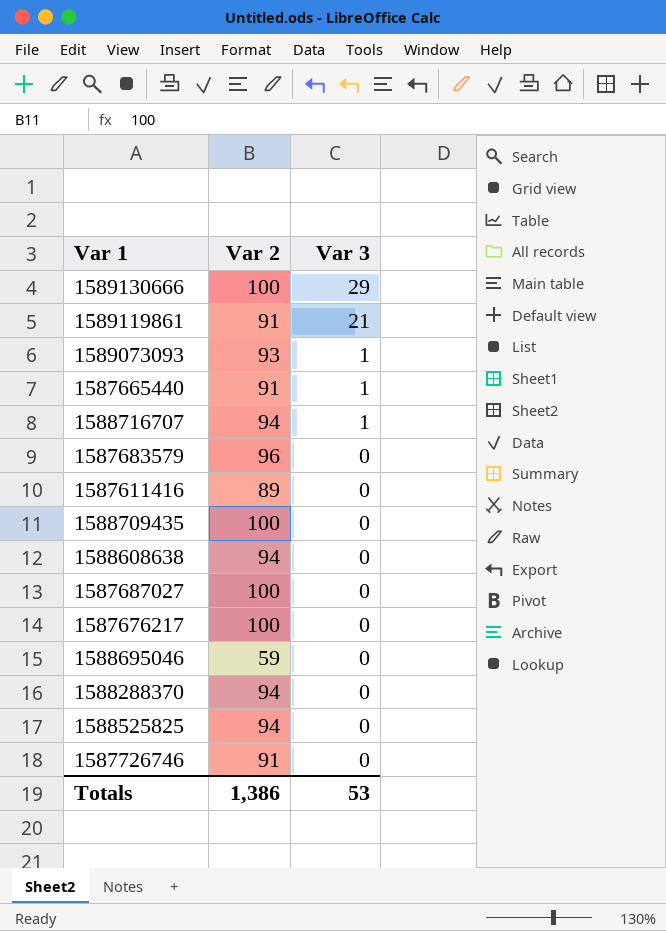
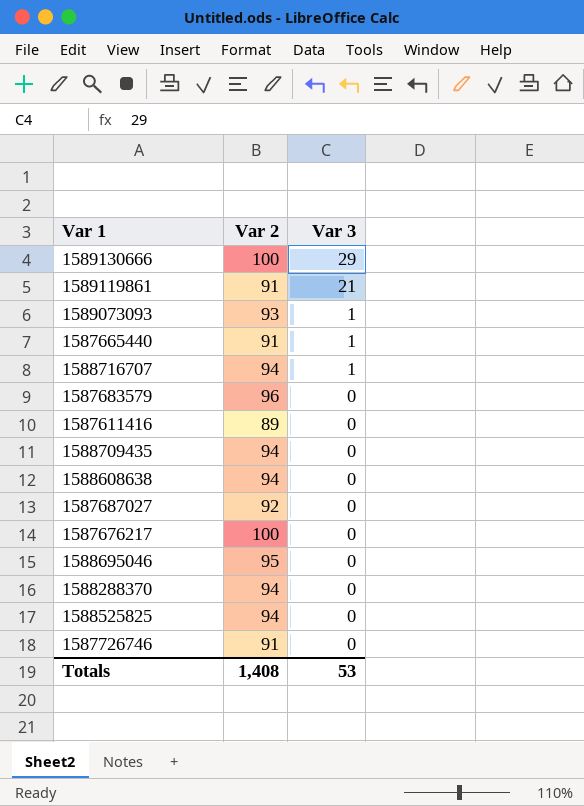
1588709435 | Var 2: 100 -> 94
1587687027 | Var 2: 100 -> 92
1588695046 | Var 2: 59 -> 95
Totals | Var 2: 1,386 -> 1,408

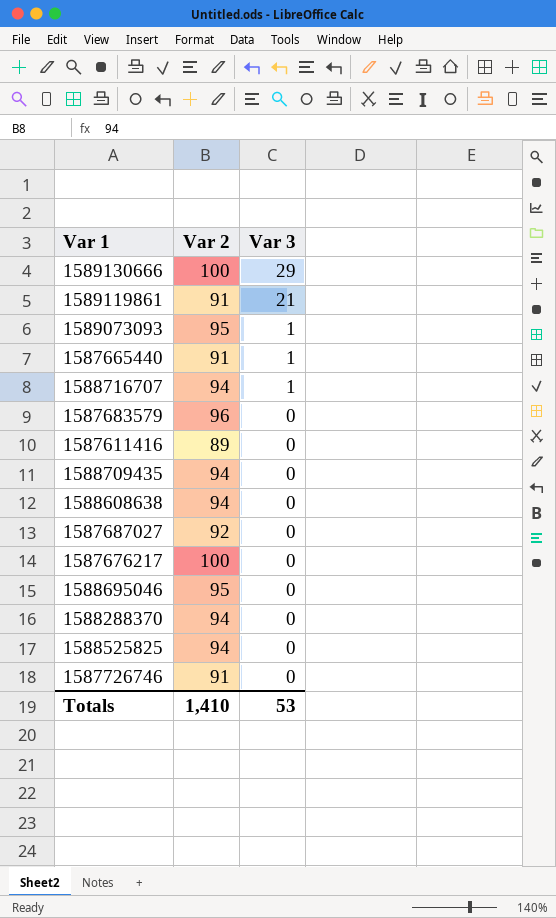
1589073093 | Var 2: 93 -> 95
Totals | Var 2: 1,408 -> 1,410

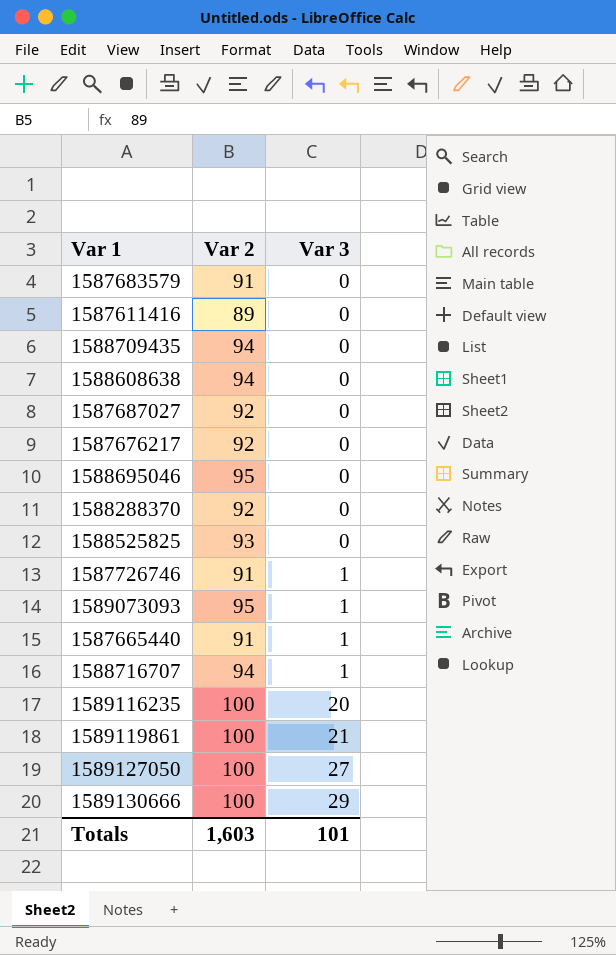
row order: Var 3 descending -> Var 3 ascending
1587683579 | Var 2: 96 -> 91
1587676217 | Var 2: 100 -> 92
1588288370 | Var 2: 94 -> 92
1588525825 | Var 2: 94 -> 93
1587726746 | Var 3: 0 -> 1
row 1589116235: none -> 100 | 20
1589119861 | Var 2: 91 -> 100
row 1589127050: none -> 100 | 27
Totals | Var 2: 1,410 -> 1,603
Totals | Var 3: 53 -> 101

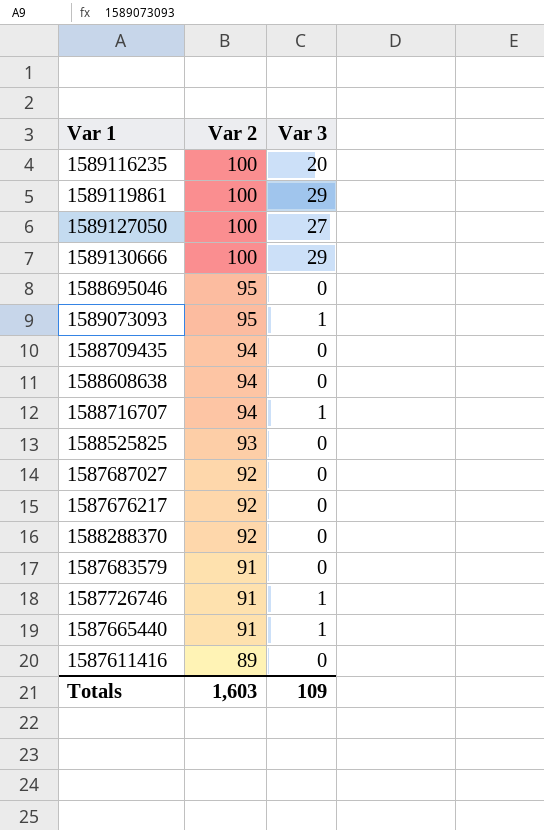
row order: Var 3 ascending -> Var 2 descending
1589119861 | Var 3: 21 -> 29
Totals | Var 3: 101 -> 109

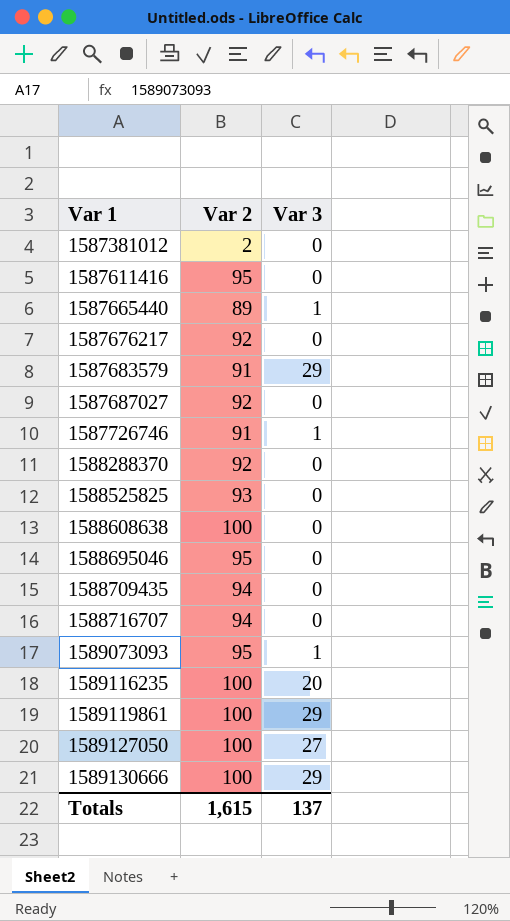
row order: Var 2 descending -> Var 1 ascending
row 1587381012: none -> 2 | 0
1587611416 | Var 2: 89 -> 95
1587665440 | Var 2: 91 -> 89
1587683579 | Var 3: 0 -> 29
1588608638 | Var 2: 94 -> 100
1588716707 | Var 3: 1 -> 0
Totals | Var 2: 1,603 -> 1,615
Totals | Var 3: 109 -> 137

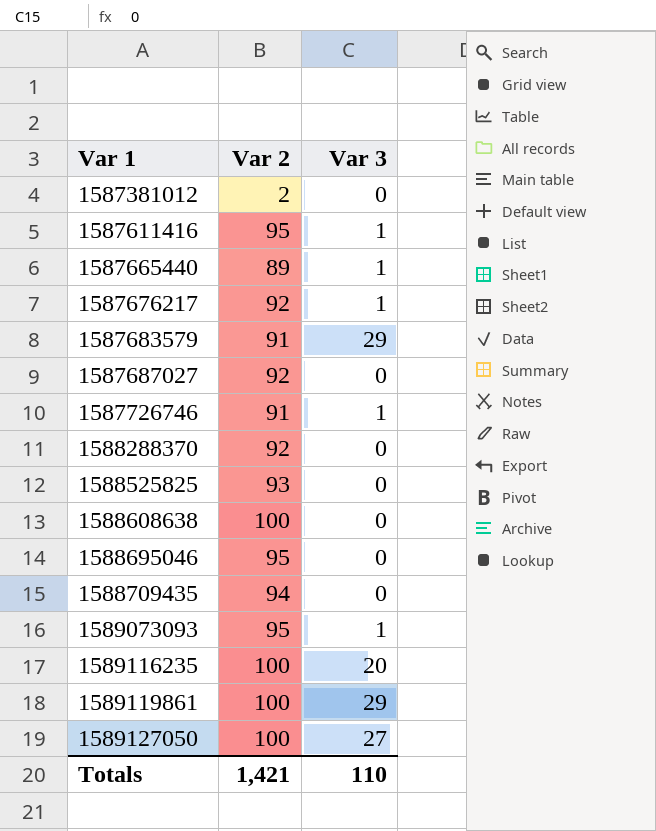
row 1588716707: 94 | 0 -> none
row 1589130666: 100 | 29 -> none
1587611416 | Var 3: 0 -> 1
1587676217 | Var 3: 0 -> 1
Totals | Var 2: 1,615 -> 1,421
Totals | Var 3: 137 -> 110

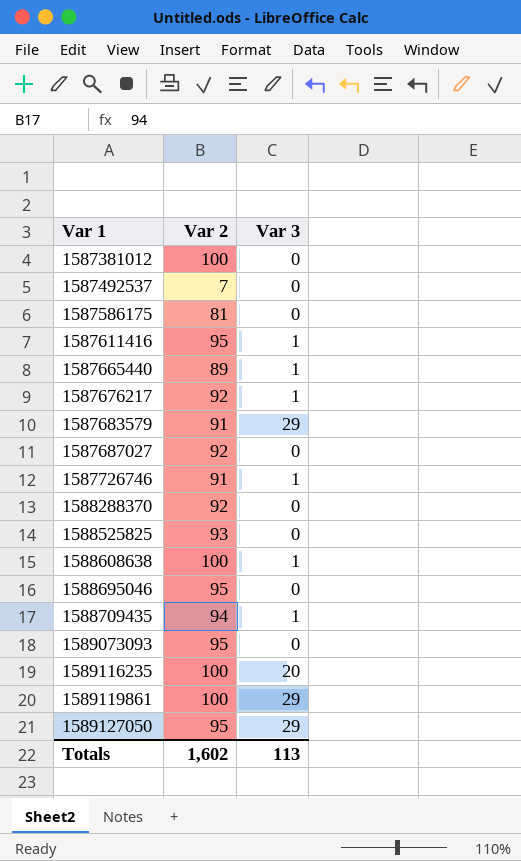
1587381012 | Var 2: 2 -> 100
row 1587492537: none -> 7 | 0
row 1587586175: none -> 81 | 0
1588608638 | Var 3: 0 -> 1
1588709435 | Var 3: 0 -> 1
1589073093 | Var 3: 1 -> 0
1589127050 | Var 2: 100 -> 95
1589127050 | Var 3: 27 -> 29
Totals | Var 2: 1,421 -> 1,602
Totals | Var 3: 110 -> 113

